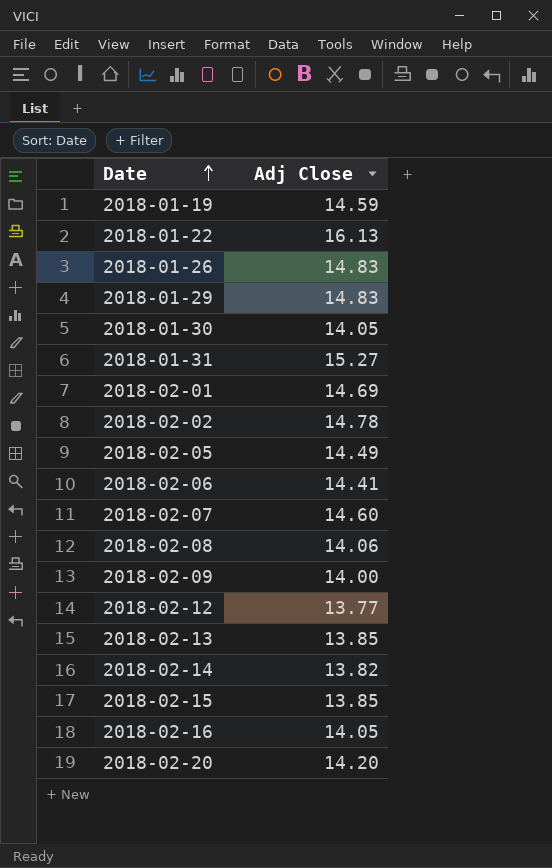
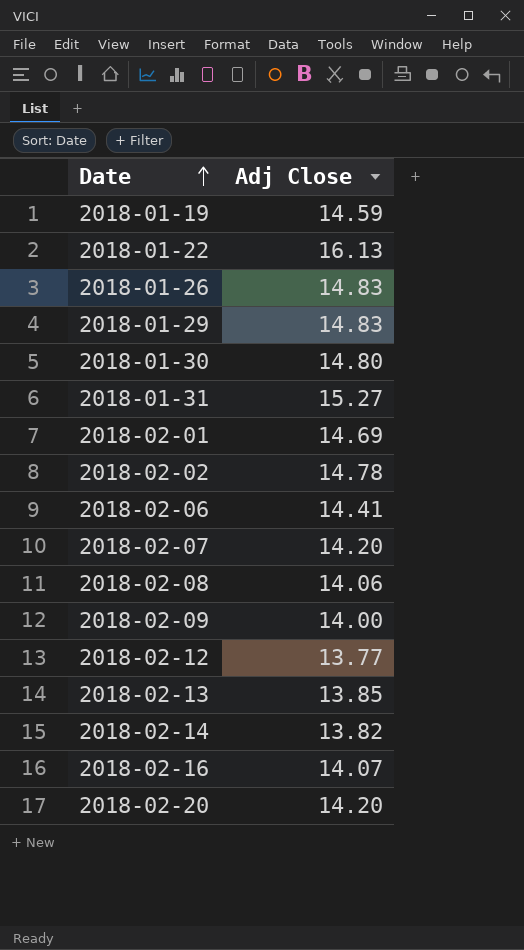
row 2018-02-05: 14.49 -> none
row 2018-02-15: 13.85 -> none
2018-01-30 | Adj Close: 14.05 -> 14.80
2018-02-07 | Adj Close: 14.60 -> 14.20
2018-02-16 | Adj Close: 14.05 -> 14.07

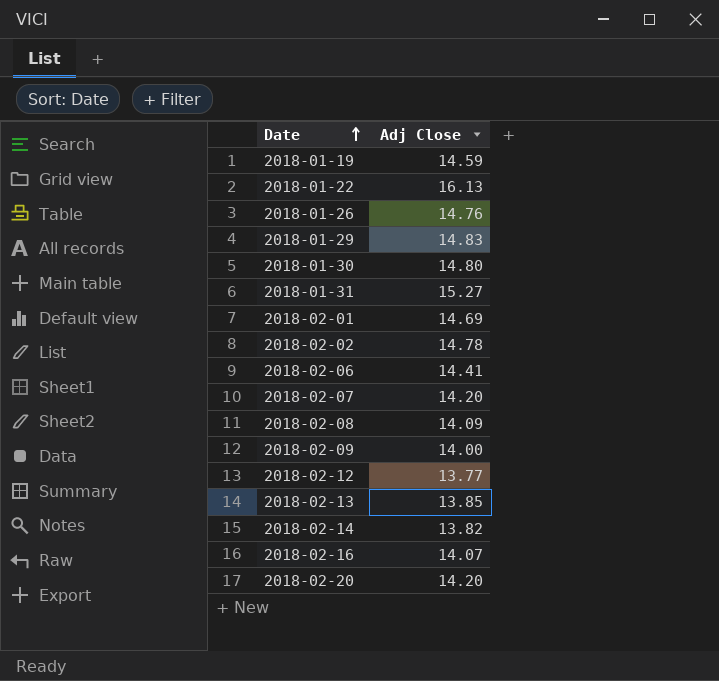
2018-01-26 | Adj Close: 14.83 -> 14.76
2018-02-08 | Adj Close: 14.06 -> 14.09

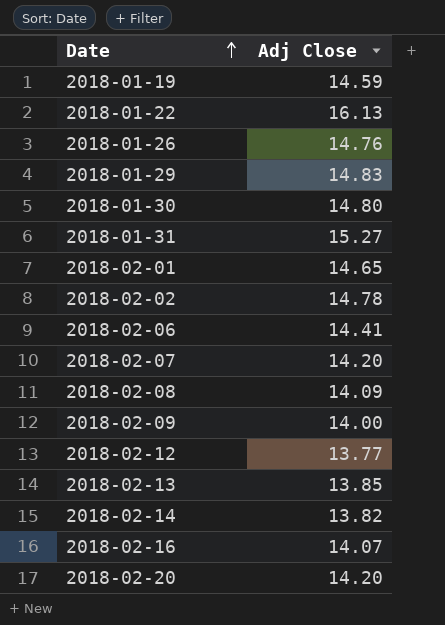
2018-02-01 | Adj Close: 14.69 -> 14.65

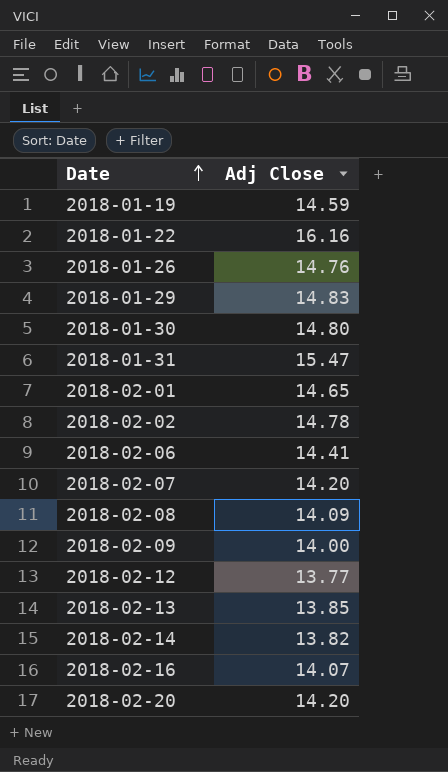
2018-01-22 | Adj Close: 16.13 -> 16.16
2018-01-31 | Adj Close: 15.27 -> 15.47

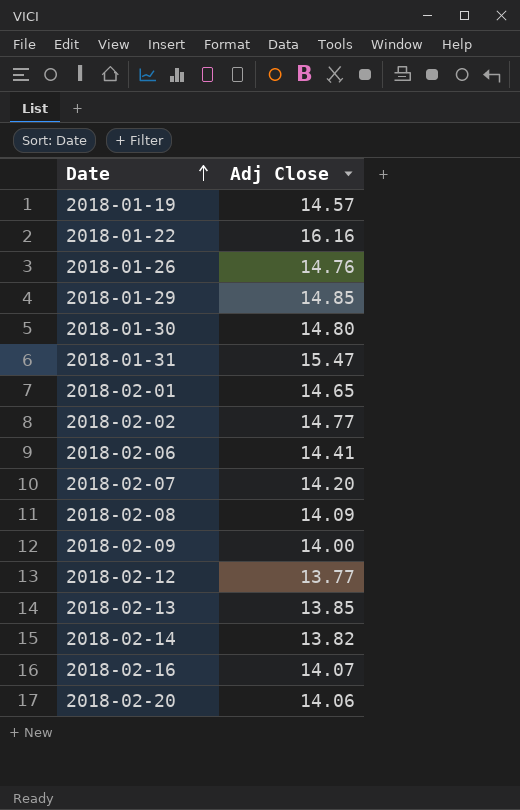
2018-01-19 | Adj Close: 14.59 -> 14.57
2018-01-29 | Adj Close: 14.83 -> 14.85
2018-02-02 | Adj Close: 14.78 -> 14.77
2018-02-20 | Adj Close: 14.20 -> 14.06

